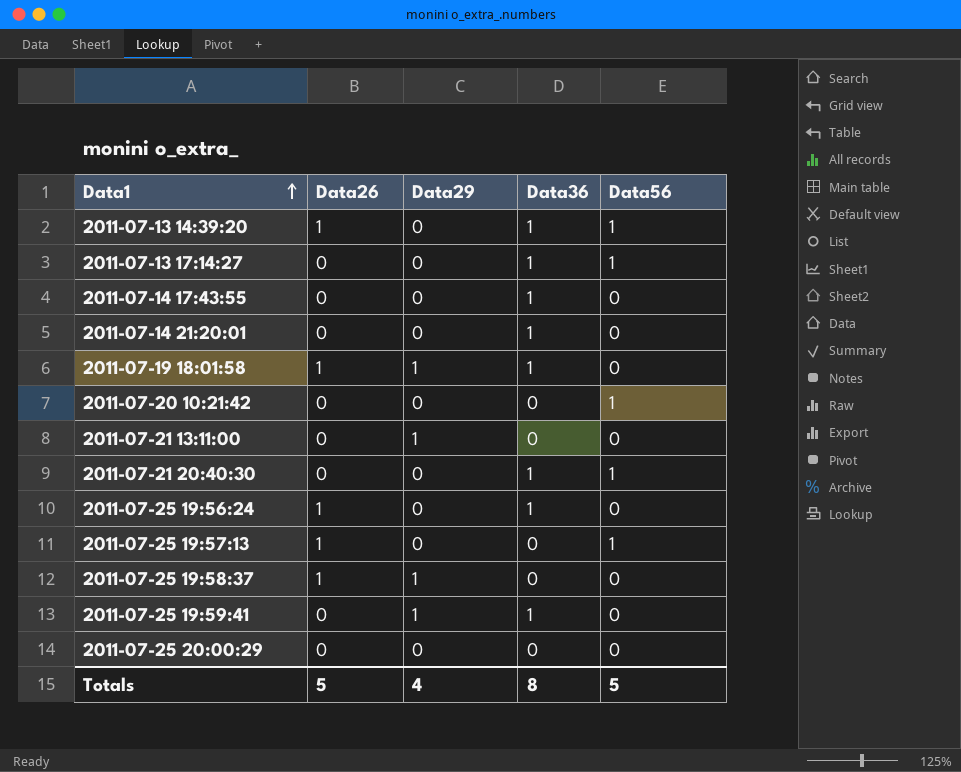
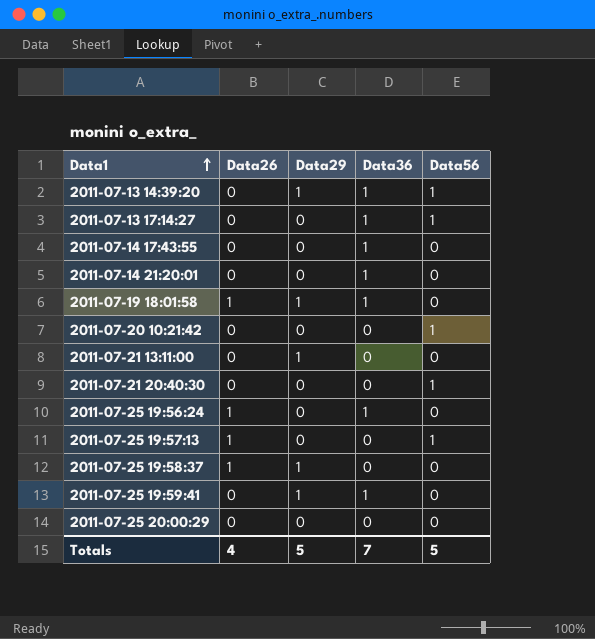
2011-07-13 14:39:20 | Data26: 1 -> 0
2011-07-13 14:39:20 | Data29: 0 -> 1
2011-07-21 20:40:30 | Data36: 1 -> 0
Totals | Data26: 5 -> 4
Totals | Data29: 4 -> 5
Totals | Data36: 8 -> 7

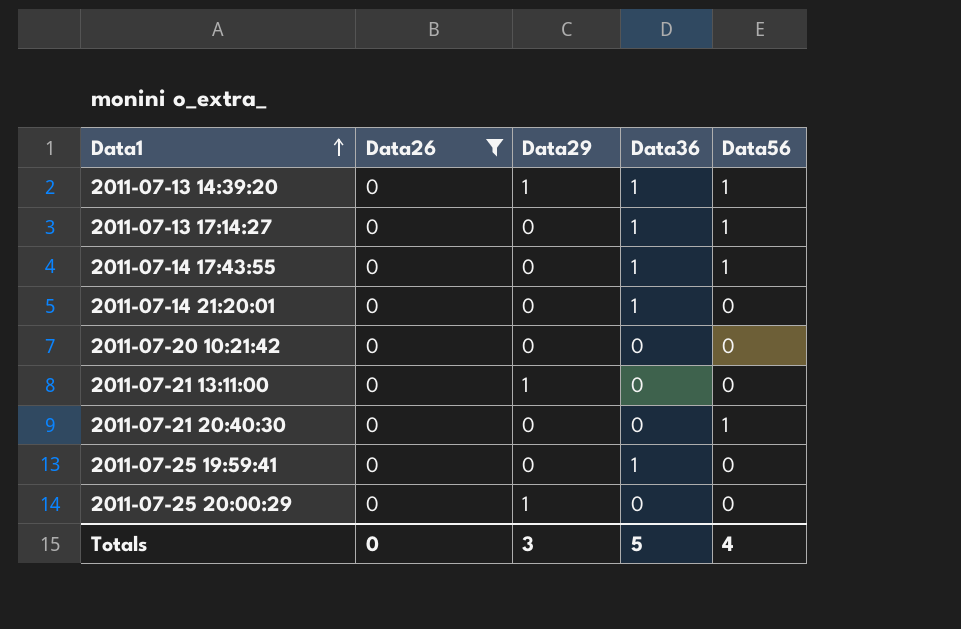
filter: none -> Data26 = 0
2011-07-14 17:43:55 | Data56: 0 -> 1
2011-07-20 10:21:42 | Data56: 1 -> 0
2011-07-25 19:59:41 | Data29: 1 -> 0
2011-07-25 20:00:29 | Data29: 0 -> 1
Totals | Data26: 4 -> 0
Totals | Data29: 5 -> 3
Totals | Data36: 7 -> 5
Totals | Data56: 5 -> 4

